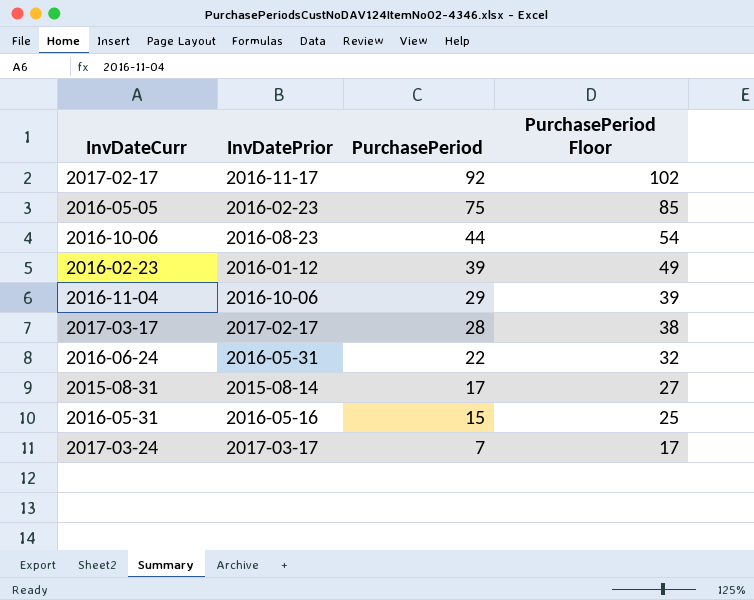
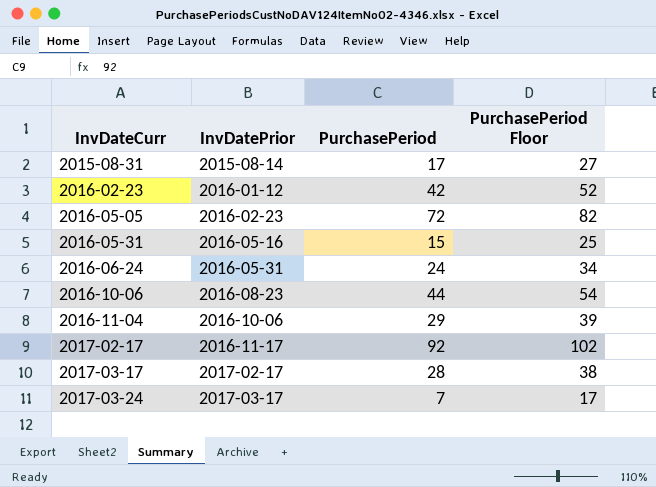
row order: PurchasePeriod descending -> InvDateCurr ascending
2016-02-23 | PurchasePeriod: 39 -> 42
2016-02-23 | PurchasePeriod Floor: 49 -> 52
2016-05-05 | PurchasePeriod: 75 -> 72
2016-05-05 | PurchasePeriod Floor: 85 -> 82
2016-06-24 | PurchasePeriod: 22 -> 24
2016-06-24 | PurchasePeriod Floor: 32 -> 34

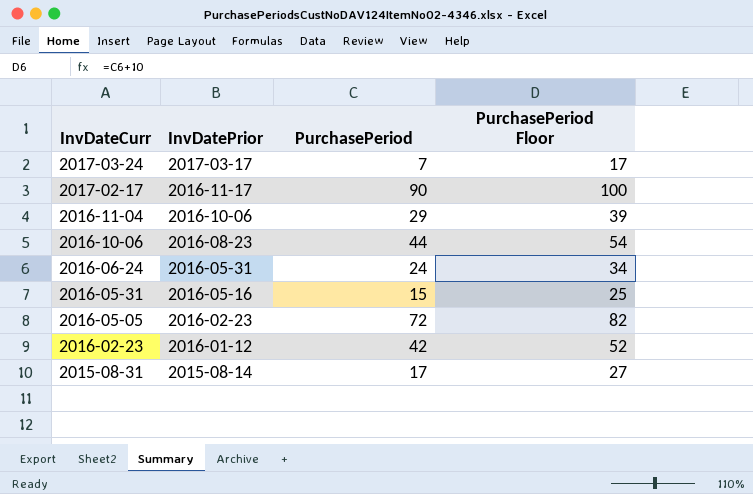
row order: InvDateCurr ascending -> InvDateCurr descending
row 2017-03-17: 2017-02-17 | 28 | 38 -> none
2017-02-17 | PurchasePeriod: 92 -> 90
2017-02-17 | PurchasePeriod Floor: 102 -> 100

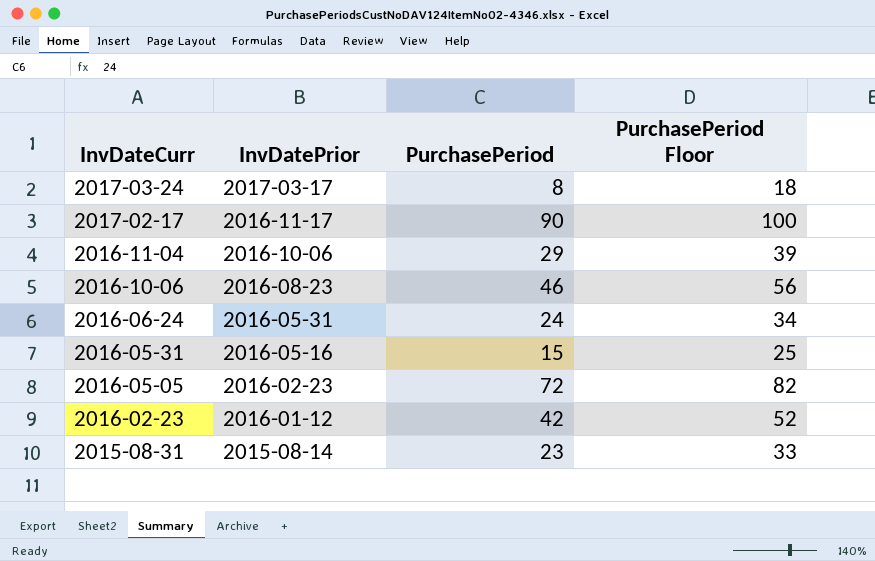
2017-03-24 | PurchasePeriod: 7 -> 8
2017-03-24 | PurchasePeriod Floor: 17 -> 18
2016-10-06 | PurchasePeriod: 44 -> 46
2016-10-06 | PurchasePeriod Floor: 54 -> 56
2015-08-31 | PurchasePeriod: 17 -> 23
2015-08-31 | PurchasePeriod Floor: 27 -> 33

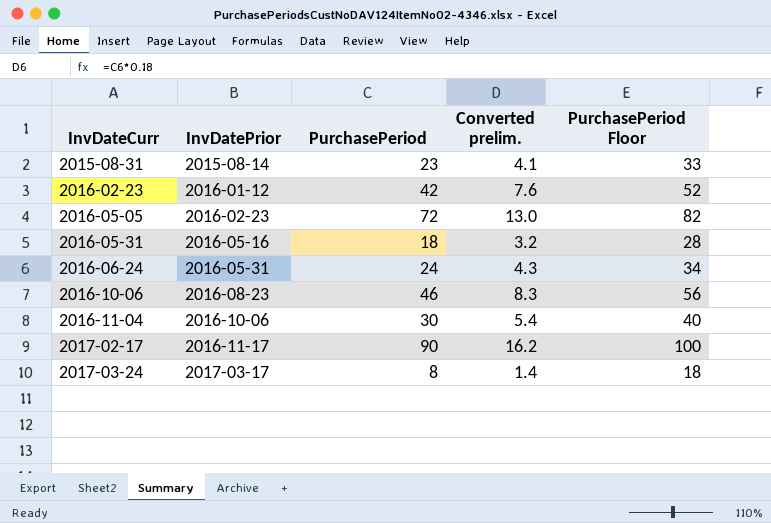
row order: InvDateCurr descending -> InvDateCurr ascending
column Converted prelim. | formula: none -> [PurchasePeriod] * 0.18
2016-05-31 | PurchasePeriod: 15 -> 18
2016-05-31 | PurchasePeriod Floor: 25 -> 28
2016-11-04 | PurchasePeriod: 29 -> 30
2016-11-04 | PurchasePeriod Floor: 39 -> 40

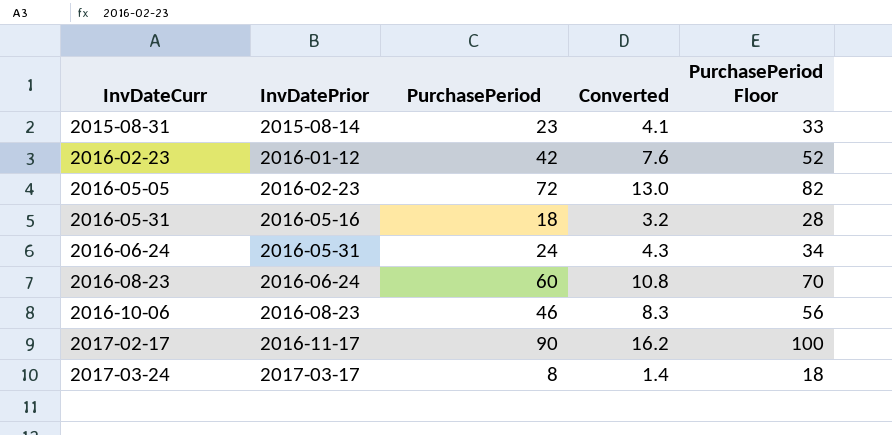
column name: Converted prelim. -> Converted
row 2016-11-04: 2016-10-06 | 30 | 5.4 | 40 -> none
row 2016-08-23: none -> 2016-06-24 | 60 | 10.8 | 70

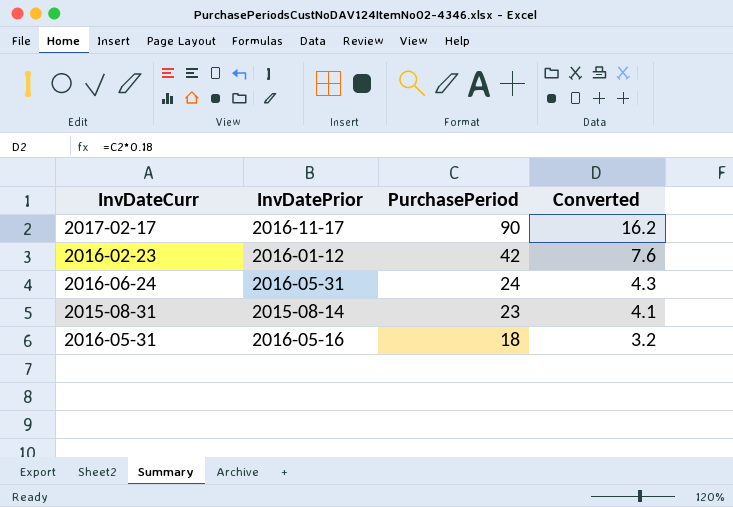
row order: InvDateCurr ascending -> PurchasePeriod descending
column PurchasePeriod Floor | formula: [PurchasePeriod] + 10 -> none
row 2016-05-05: 2016-02-23 | 72 | 13.0 | 82 -> none
row 2016-08-23: 2016-06-24 | 60 | 10.8 | 70 -> none
row 2016-10-06: 2016-08-23 | 46 | 8.3 | 56 -> none
row 2017-03-24: 2017-03-17 | 8 | 1.4 | 18 -> none

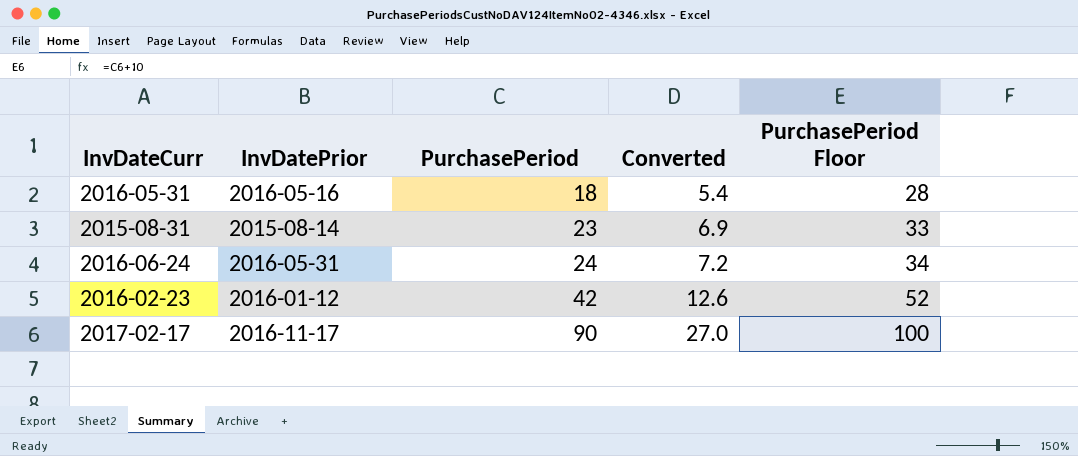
row order: PurchasePeriod descending -> PurchasePeriod ascending
column Converted | formula: [PurchasePeriod] * 0.18 -> [PurchasePeriod] * 0.3
column PurchasePeriod Floor | formula: none -> [PurchasePeriod] + 10

